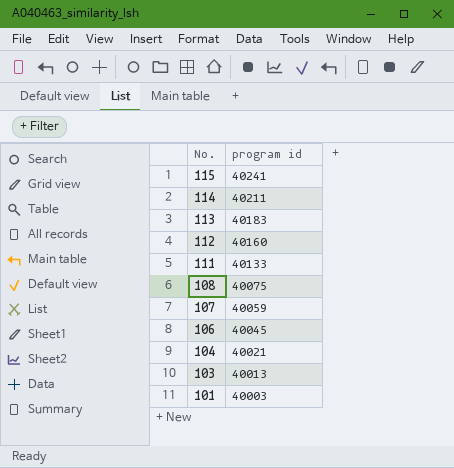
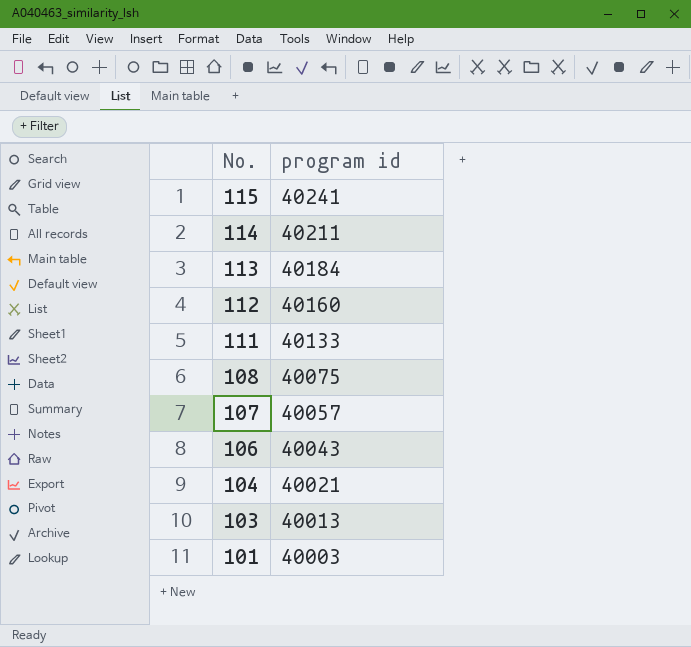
113 | program id: 40183 -> 40184
107 | program id: 40059 -> 40057
106 | program id: 40045 -> 40043

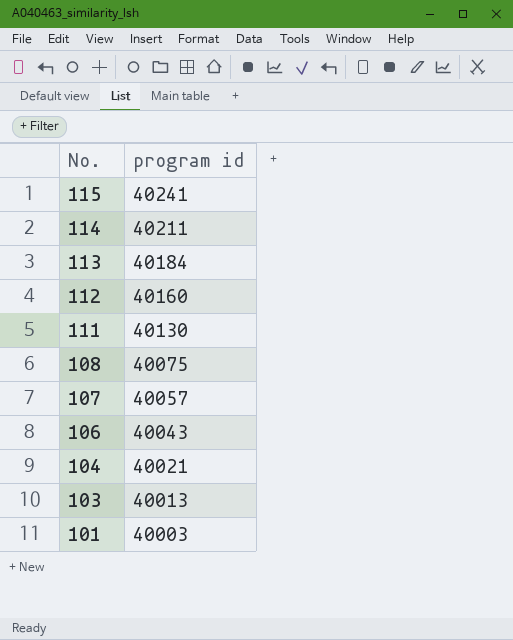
111 | program id: 40133 -> 40130

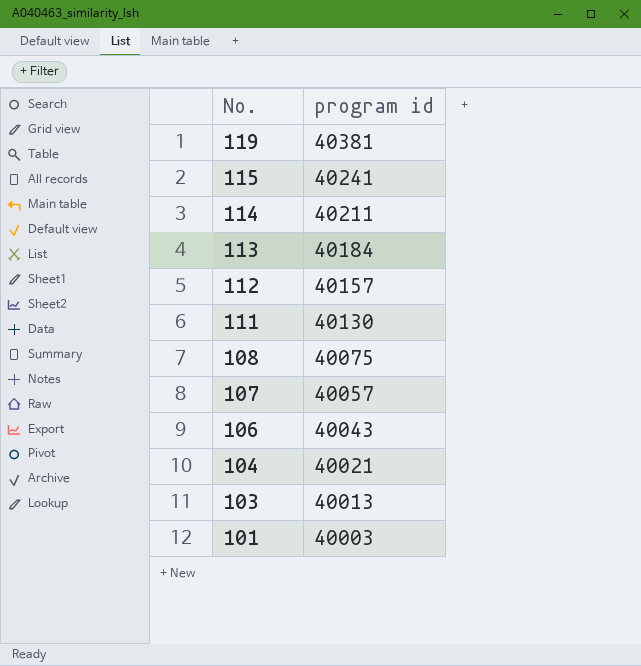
row 119: none -> 40381
112 | program id: 40160 -> 40157

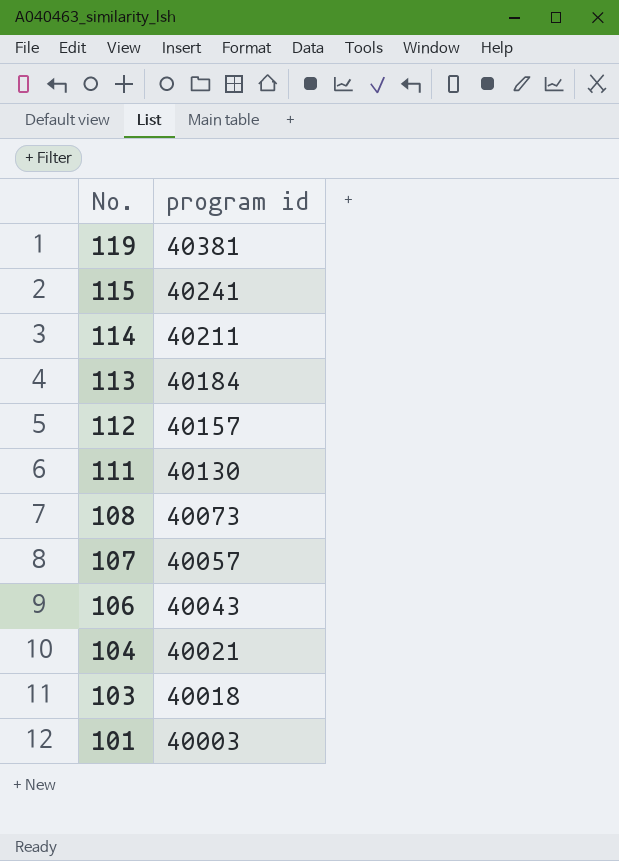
108 | program id: 40075 -> 40073
103 | program id: 40013 -> 40018

